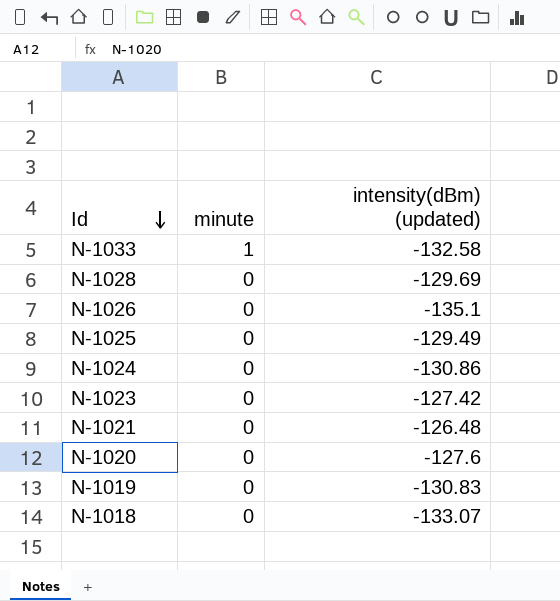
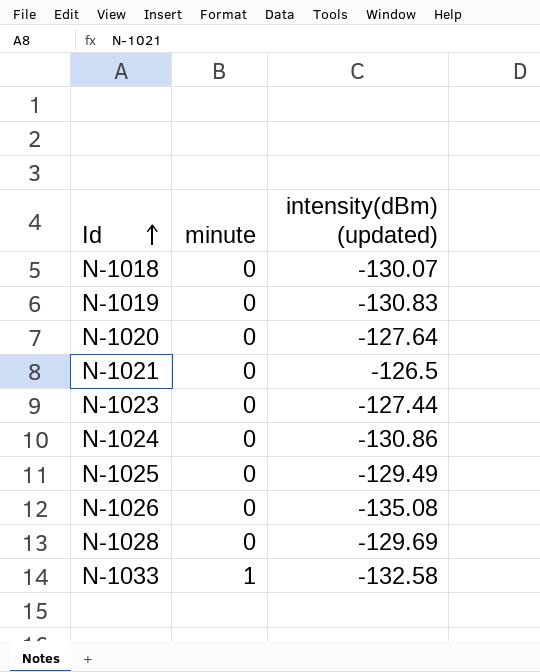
row order: Id descending -> Id ascending
N-1018 | intensity(dBm) (updated): -133.07 -> -130.07
N-1020 | intensity(dBm) (updated): -127.6 -> -127.64
N-1021 | intensity(dBm) (updated): -126.48 -> -126.5
N-1023 | intensity(dBm) (updated): -127.42 -> -127.44
N-1026 | intensity(dBm) (updated): -135.1 -> -135.08

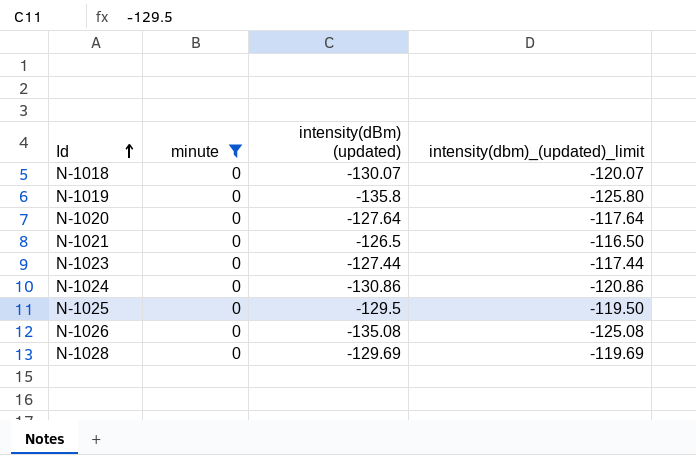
filter: none -> minute = 0
column intensity(dbm)_(updated)_limit | formula: none -> [intensity(dBm) (updated)] + 10
N-1019 | intensity(dBm) (updated): -130.83 -> -135.8
N-1025 | intensity(dBm) (updated): -129.49 -> -129.5

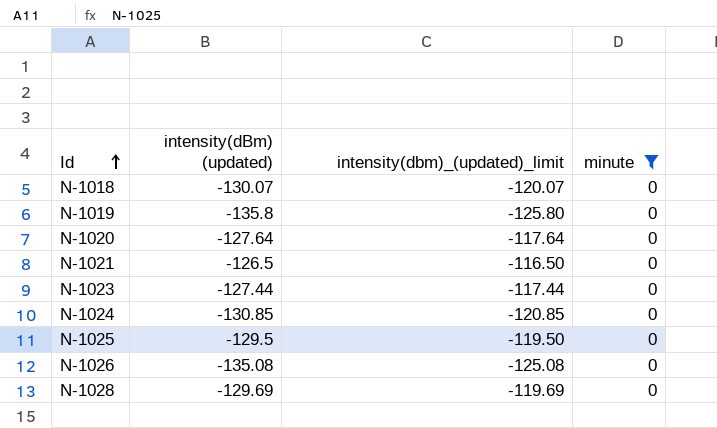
column minute | position: 2 -> 4
N-1024 | intensity(dBm) (updated): -130.86 -> -130.85
N-1024 | intensity(dbm)_(updated)_limit: -120.86 -> -120.85

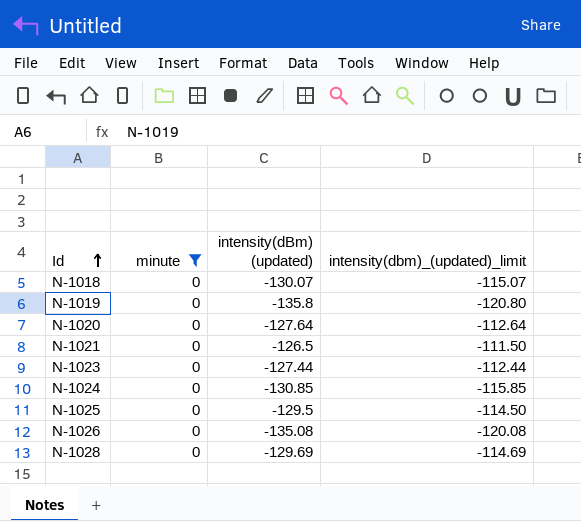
column minute | position: 4 -> 2
column intensity(dbm)_(updated)_limit | formula: [intensity(dBm) (updated)] + 10 -> [intensity(dBm) (updated)] + 15

